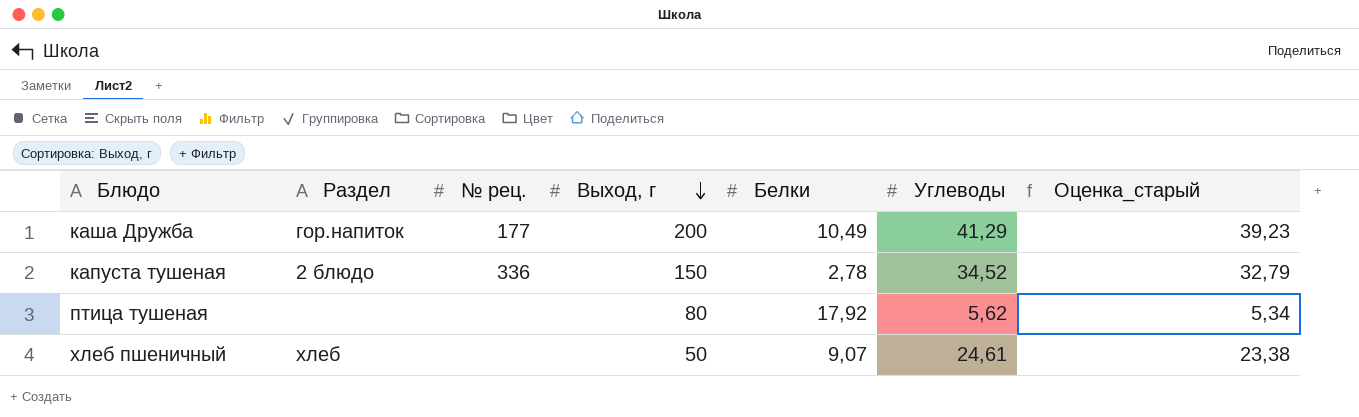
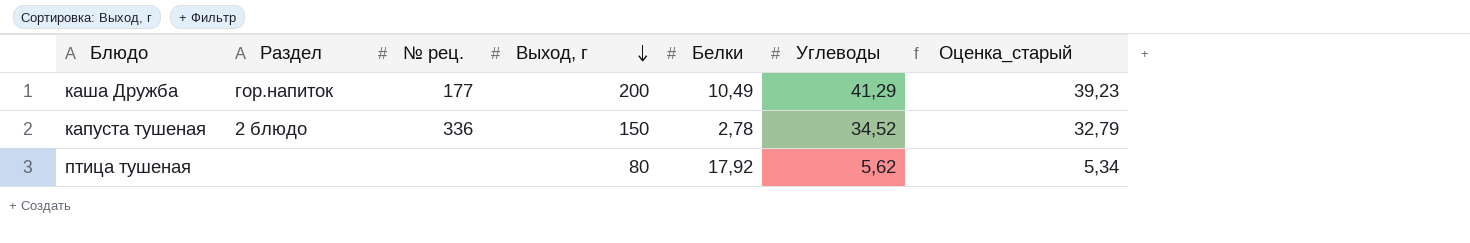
row хлеб пшеничный: хлеб | none | 50 | 9,07 | 24,61 | 23,38 -> none

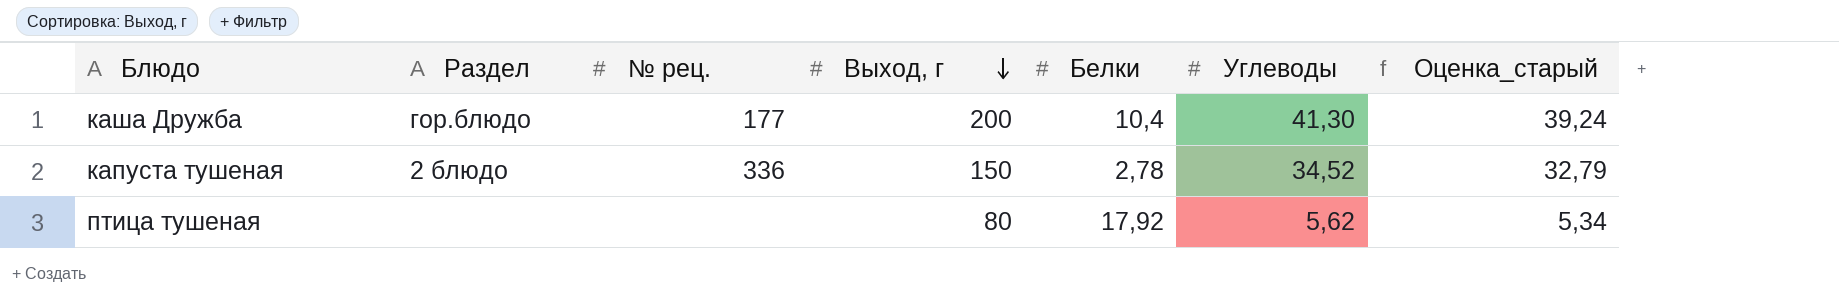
каша Дружба | Раздел: гор.напиток -> гор.блюдо
каша Дружба | Белки: 10,49 -> 10,4
каша Дружба | Углеводы: 41,29 -> 41,30
каша Дружба | Оценка_старый: 39,23 -> 39,24

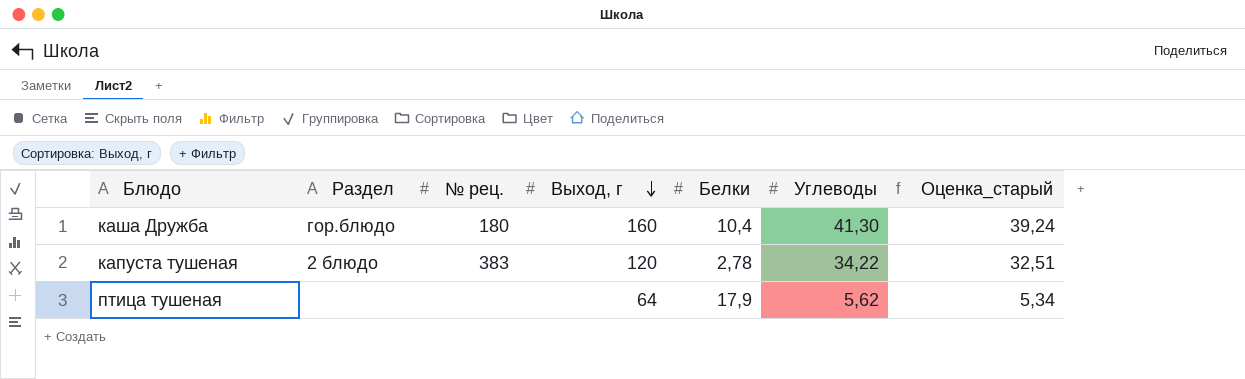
каша Дружба | № рец.: 177 -> 180
каша Дружба | Выход, г: 200 -> 160
капуста тушеная | № рец.: 336 -> 383
капуста тушеная | Выход, г: 150 -> 120
капуста тушеная | Углеводы: 34,52 -> 34,22
капуста тушеная | Оценка_старый: 32,79 -> 32,51
птица тушеная | Выход, г: 80 -> 64
птица тушеная | Белки: 17,92 -> 17,9

